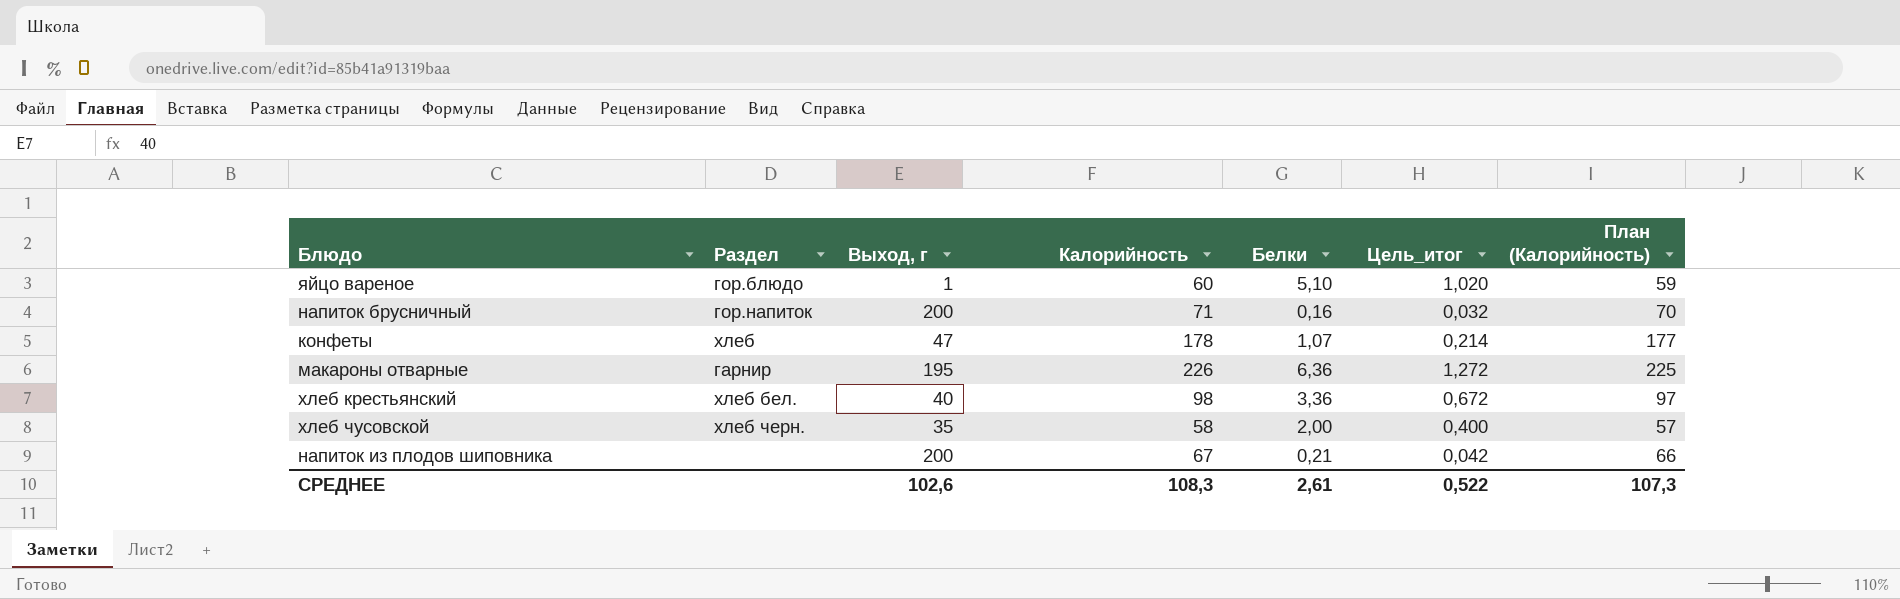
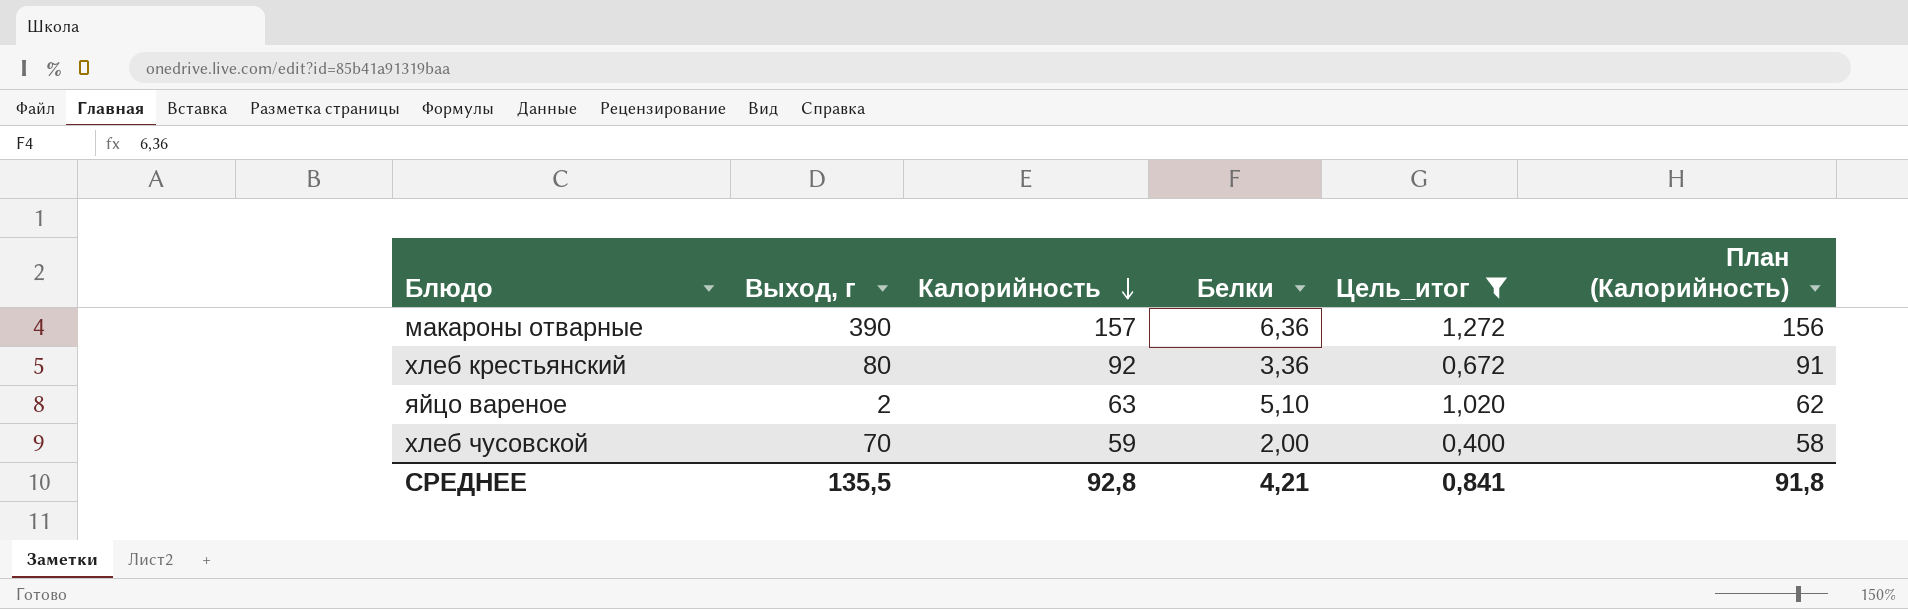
filter: none -> Цель_итог >= 0,400
row order: none -> Калорийность descending
column Раздел | position: 2 -> none
макароны отварные | Выход, г: 195 -> 390
макароны отварные | Калорийность: 226 -> 157
макароны отварные | План (Калорийность): 225 -> 156
хлеб крестьянский | Выход, г: 40 -> 80
хлеб крестьянский | Калорийность: 98 -> 92
хлеб крестьянский | План (Калорийность): 97 -> 91
яйцо вареное | Выход, г: 1 -> 2
яйцо вареное | Калорийность: 60 -> 63
яйцо вареное | План (Калорийность): 59 -> 62
хлеб чусовской | Выход, г: 35 -> 70
хлеб чусовской | Калорийность: 58 -> 59
хлеб чусовской | План (Калорийность): 57 -> 58
СРЕДНЕЕ | Выход, г: 102,6 -> 135,5
СРЕДНЕЕ | Калорийность: 108,3 -> 92,8
СРЕДНЕЕ | Белки: 2,61 -> 4,21
СРЕДНЕЕ | Цель_итог: 0,522 -> 0,841
СРЕДНЕЕ | План (Калорийность): 107,3 -> 91,8

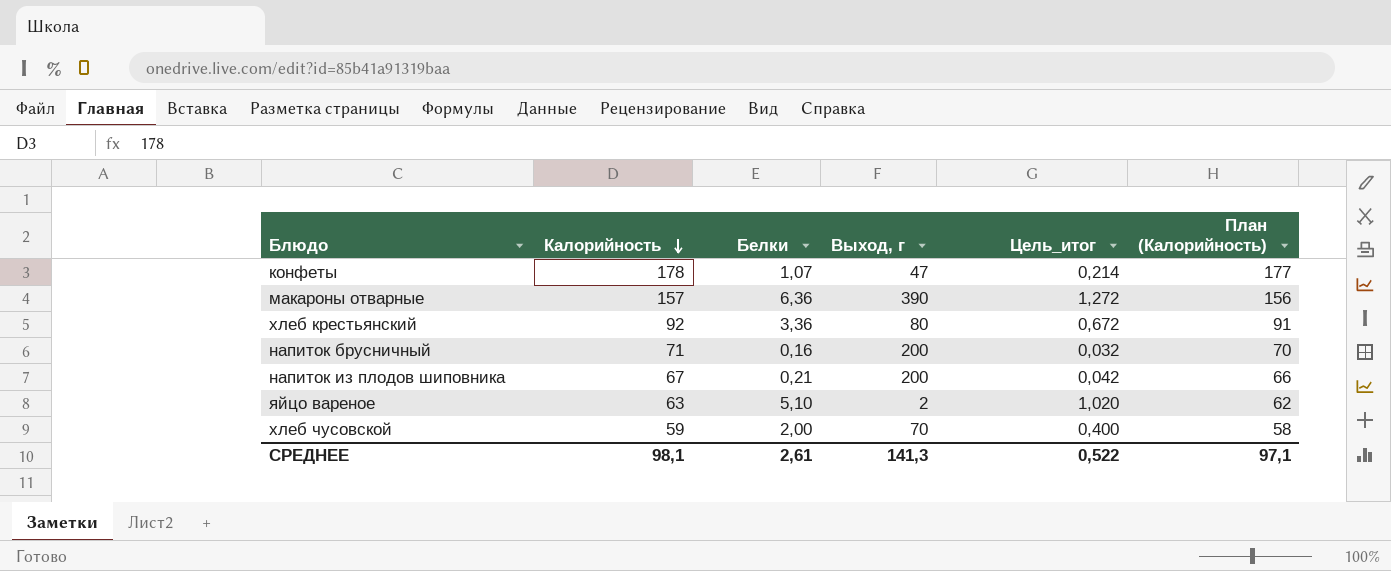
filter: Цель_итог >= 0,400 -> none
column Выход, г | position: 2 -> 4
СРЕДНЕЕ | Калорийность: 92,8 -> 98,1
СРЕДНЕЕ | Белки: 4,21 -> 2,61
СРЕДНЕЕ | Выход, г: 135,5 -> 141,3
СРЕДНЕЕ | Цель_итог: 0,841 -> 0,522
СРЕДНЕЕ | План (Калорийность): 91,8 -> 97,1

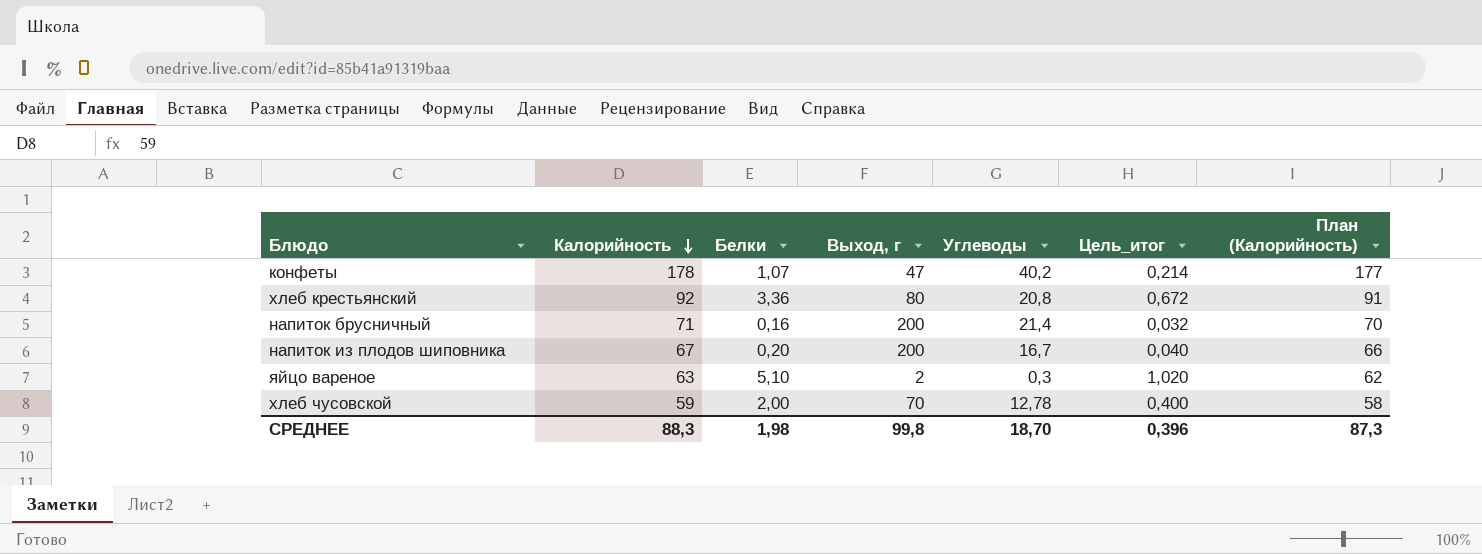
column Углеводы | position: none -> 5
row макароны отварные: 157 | 6,36 | 390 | 1,272 | 156 -> none
напиток из плодов шиповника | Белки: 0,21 -> 0,20
напиток из плодов шиповника | Цель_итог: 0,042 -> 0,040
СРЕДНЕЕ | Калорийность: 98,1 -> 88,3
СРЕДНЕЕ | Белки: 2,61 -> 1,98
СРЕДНЕЕ | Выход, г: 141,3 -> 99,8
СРЕДНЕЕ | Цель_итог: 0,522 -> 0,396
СРЕДНЕЕ | План (Калорийность): 97,1 -> 87,3

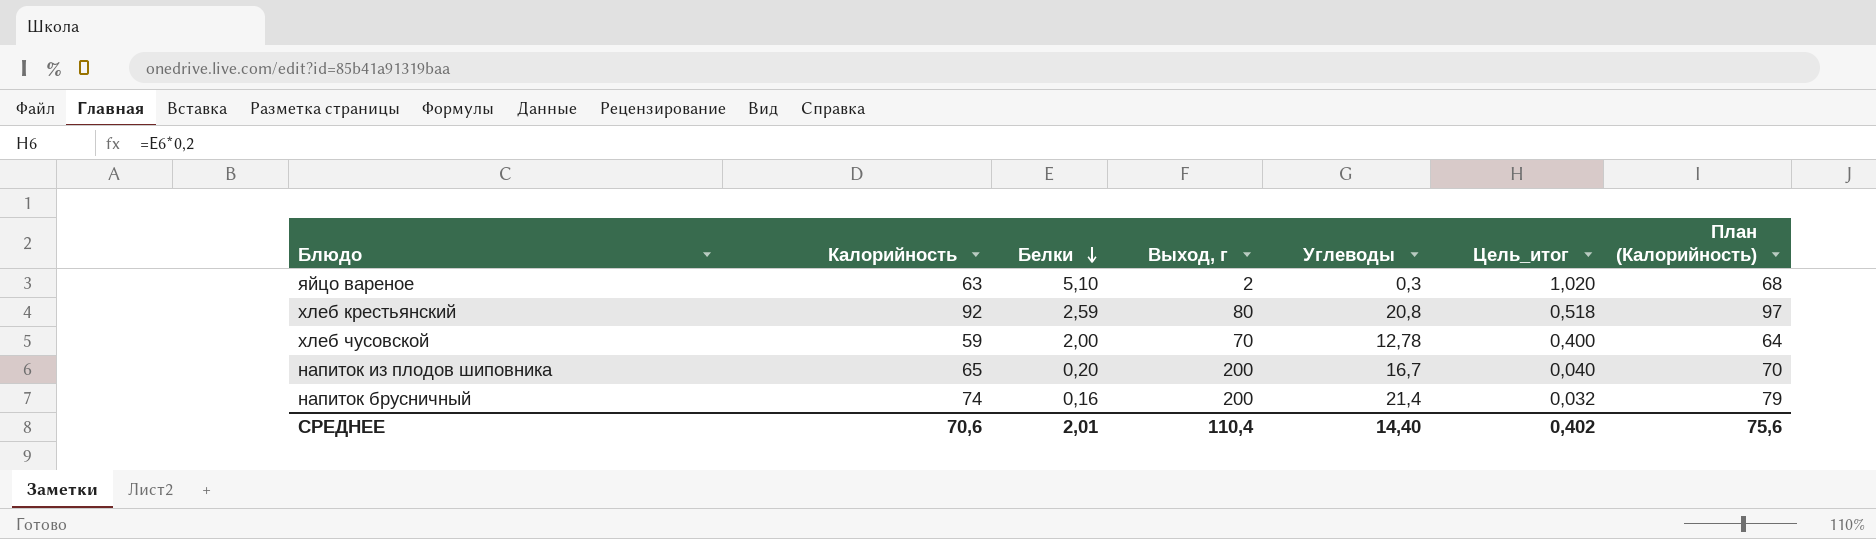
row order: Калорийность descending -> Белки descending
column План (Калорийность) | formula: [Калорийность] - 1 -> [Калорийность] + 5
row конфеты: 178 | 1,07 | 47 | 40,2 | 0,214 | 177 -> none
хлеб крестьянский | Белки: 3,36 -> 2,59
хлеб крестьянский | Цель_итог: 0,672 -> 0,518
напиток из плодов шиповника | Калорийность: 67 -> 65
напиток брусничный | Калорийность: 71 -> 74
СРЕДНЕЕ | Калорийность: 88,3 -> 70,6
СРЕДНЕЕ | Белки: 1,98 -> 2,01
СРЕДНЕЕ | Выход, г: 99,8 -> 110,4
СРЕДНЕЕ | Углеводы: 18,70 -> 14,40
СРЕДНЕЕ | Цель_итог: 0,396 -> 0,402
СРЕДНЕЕ | План (Калорийность): 87,3 -> 75,6

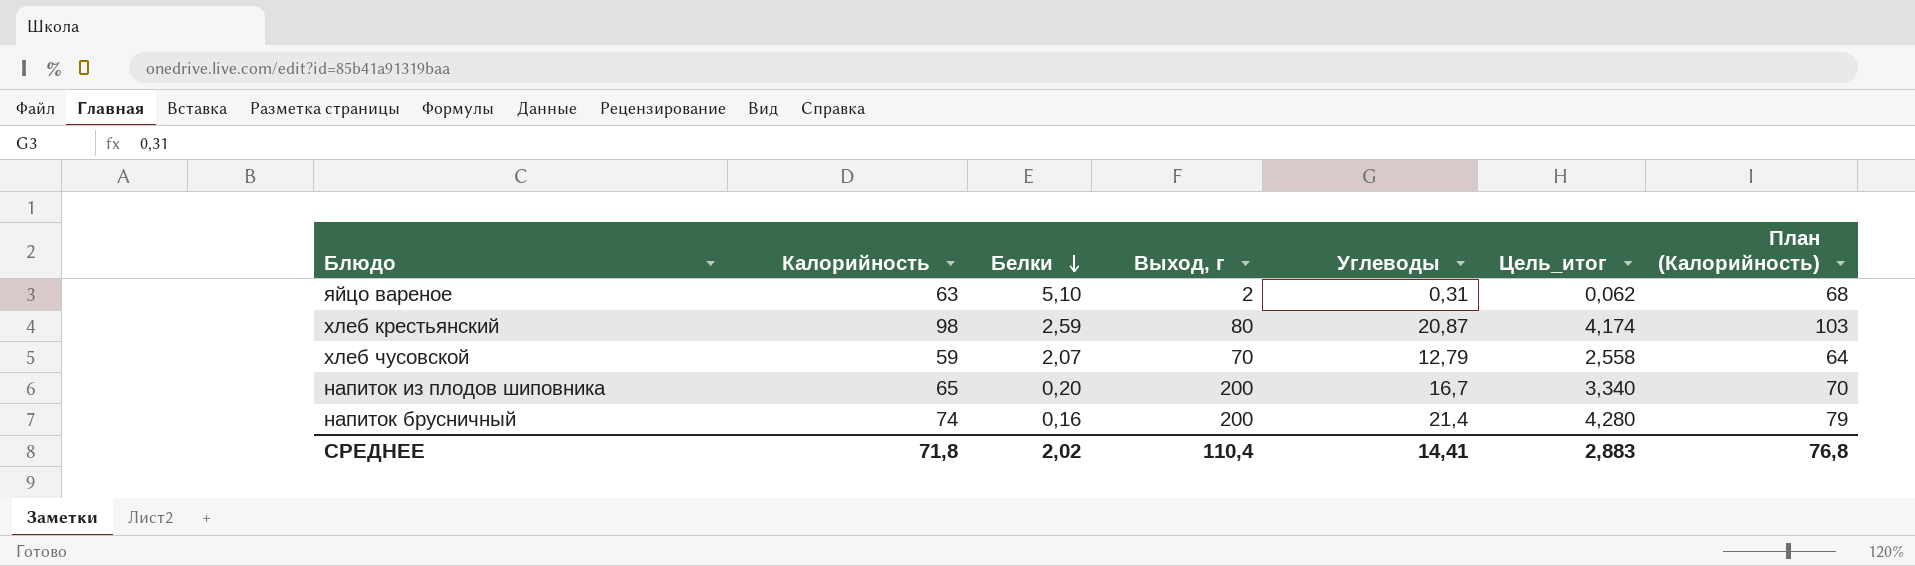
column Цель_итог | formula: [Белки] * 0,2 -> [Углеводы] * 0,2
яйцо вареное | Углеводы: 0,3 -> 0,31
хлеб крестьянский | Калорийность: 92 -> 98
хлеб крестьянский | Углеводы: 20,8 -> 20,87
хлеб крестьянский | План (Калорийность): 97 -> 103
хлеб чусовской | Белки: 2,00 -> 2,07
хлеб чусовской | Углеводы: 12,78 -> 12,79
СРЕДНЕЕ | Калорийность: 70,6 -> 71,8
СРЕДНЕЕ | Белки: 2,01 -> 2,02
СРЕДНЕЕ | Углеводы: 14,40 -> 14,41
СРЕДНЕЕ | Цель_итог: 0,402 -> 2,883
СРЕДНЕЕ | План (Калорийность): 75,6 -> 76,8

